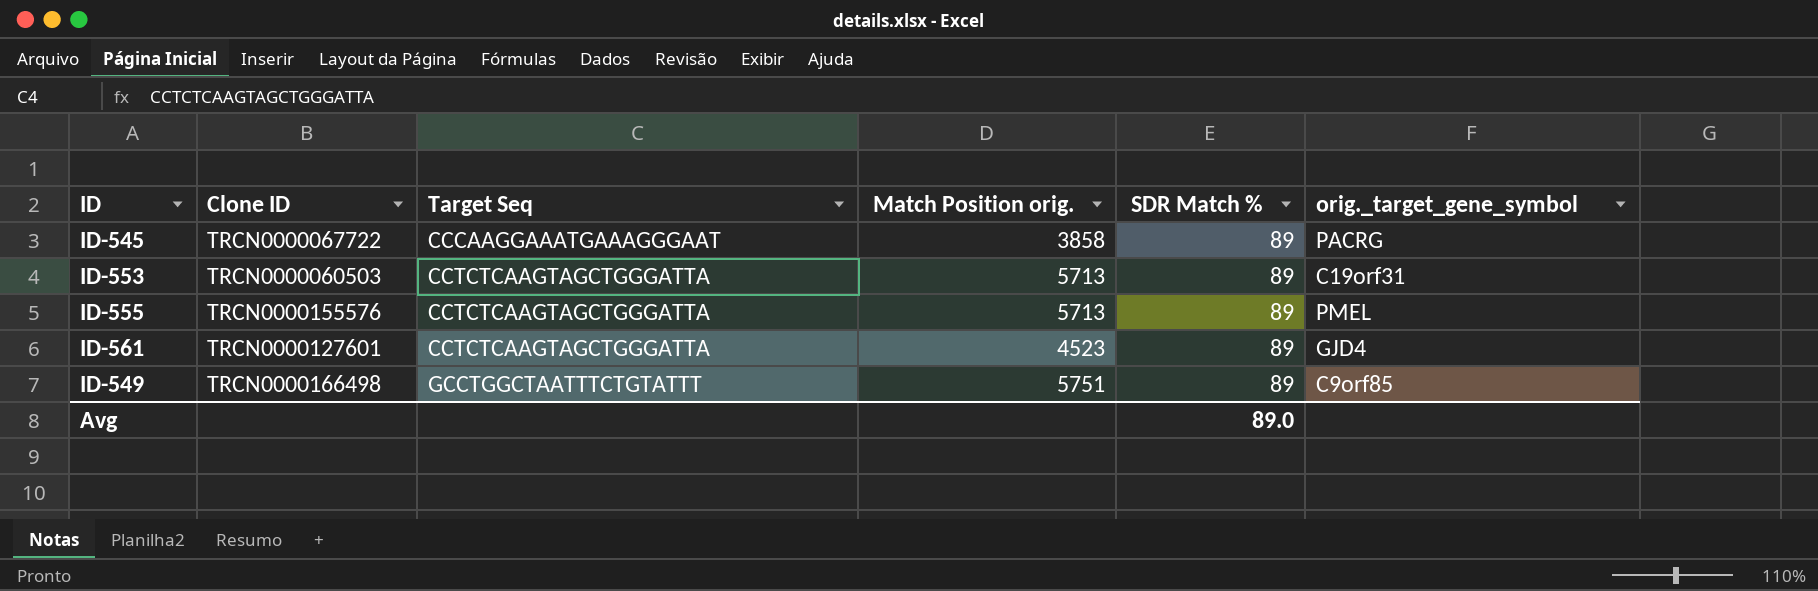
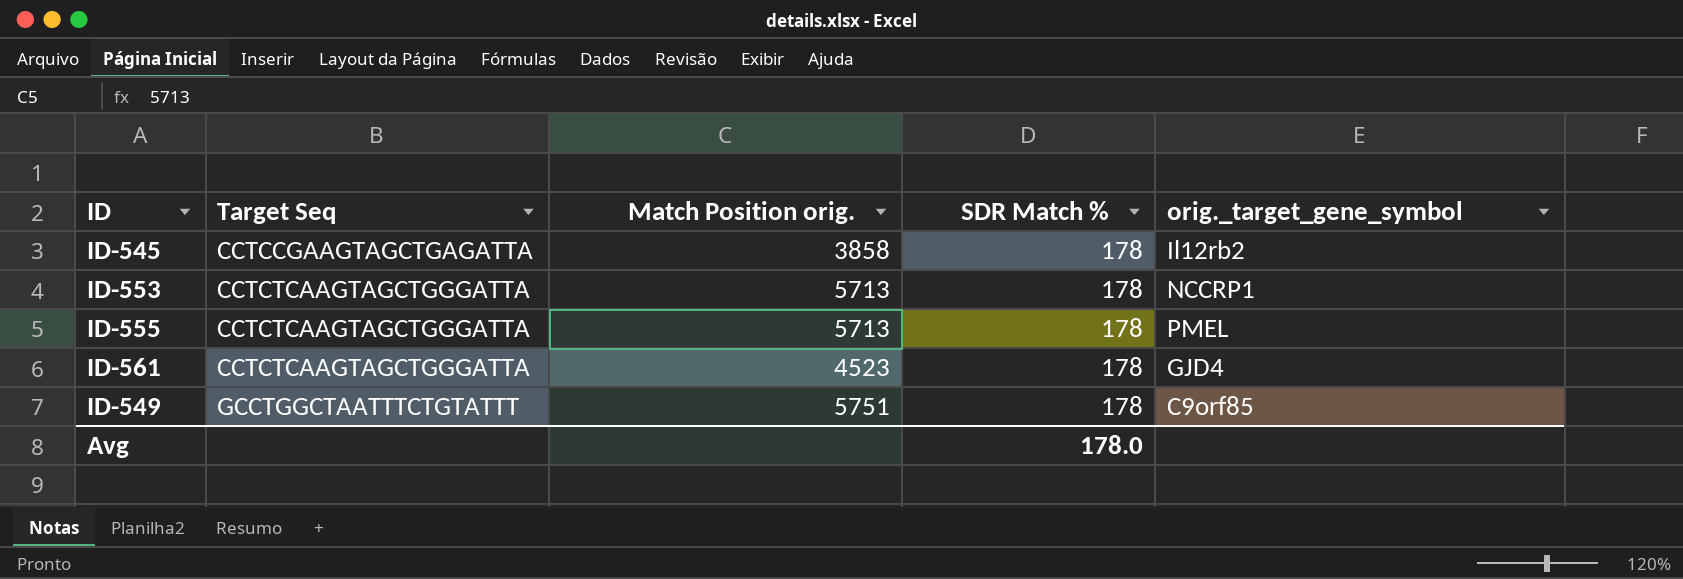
column Clone ID | position: 2 -> none
ID-545 | Target Seq: CCCAAGGAAATGAAAGGGAAT -> CCTCCGAAGTAGCTGAGATTA
ID-545 | SDR Match %: 89 -> 178
ID-545 | orig._target_gene_symbol: PACRG -> Il12rb2
ID-553 | SDR Match %: 89 -> 178
ID-553 | orig._target_gene_symbol: C19orf31 -> NCCRP1
ID-555 | SDR Match %: 89 -> 178
ID-561 | SDR Match %: 89 -> 178
ID-549 | SDR Match %: 89 -> 178
Avg | SDR Match %: 89.0 -> 178.0

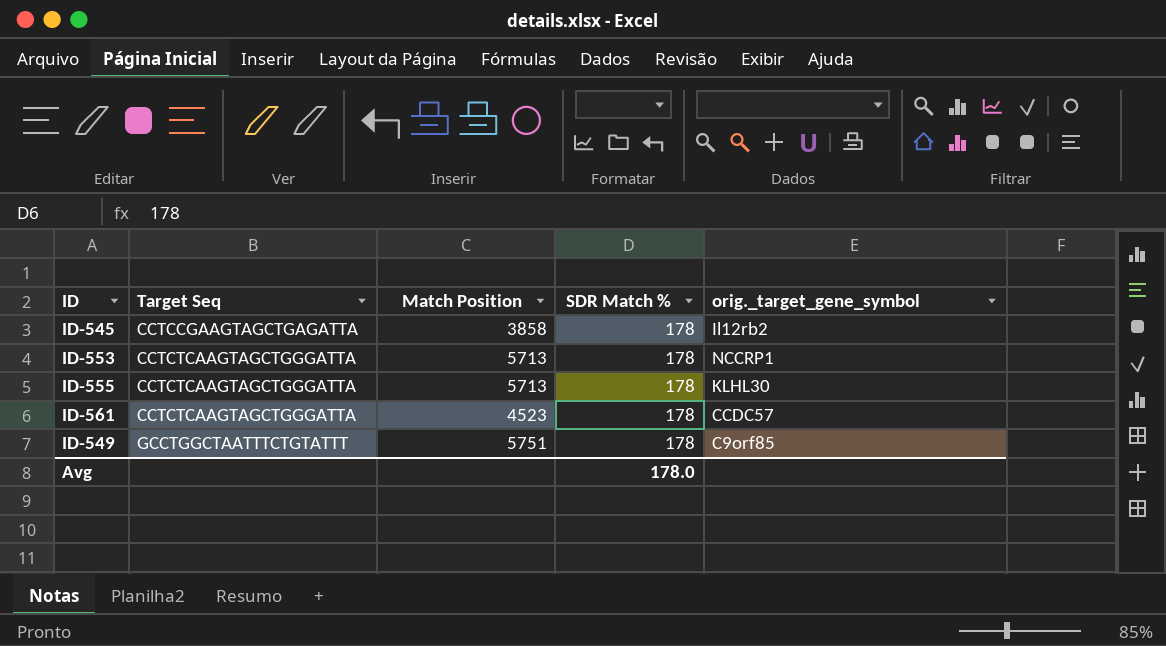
column name: Match Position orig. -> Match Position
ID-555 | orig._target_gene_symbol: PMEL -> KLHL30
ID-561 | orig._target_gene_symbol: GJD4 -> CCDC57

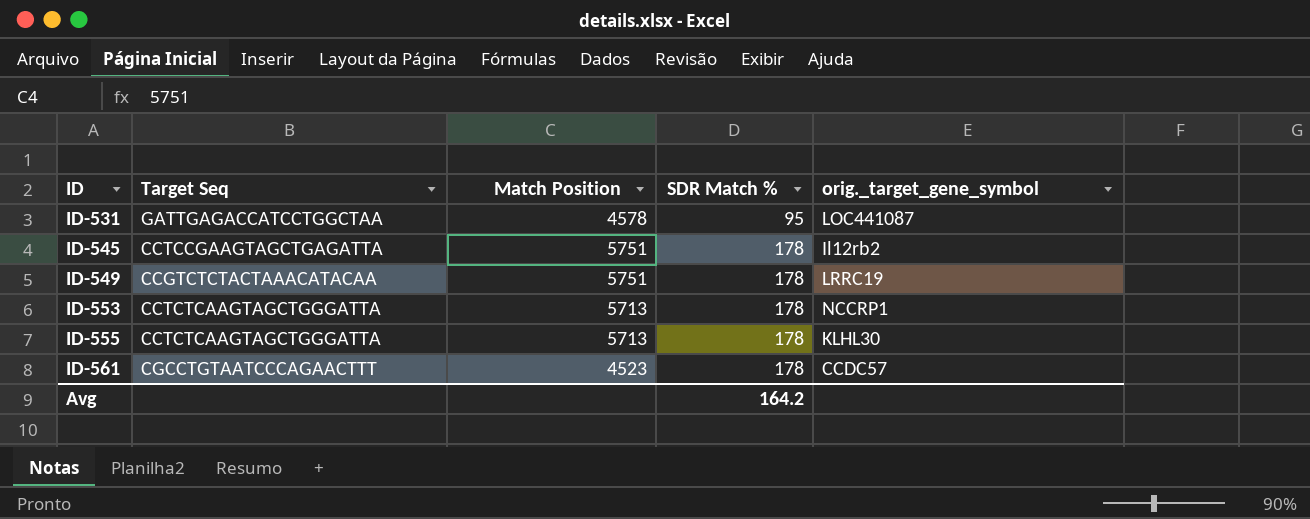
row order: Target Seq ascending -> ID ascending
row ID-531: none -> GATTGAGACCATCCTGGCTAA | 4578 | 95 | LOC441087
ID-545 | Match Position: 3858 -> 5751
ID-549 | Target Seq: GCCTGGCTAATTTCTGTATTT -> CCGTCTCTACTAAACATACAA
ID-549 | orig._target_gene_symbol: C9orf85 -> LRRC19
ID-561 | Target Seq: CCTCTCAAGTAGCTGGGATTA -> CGCCTGTAATCCCAGAACTTT
Avg | SDR Match %: 178.0 -> 164.2

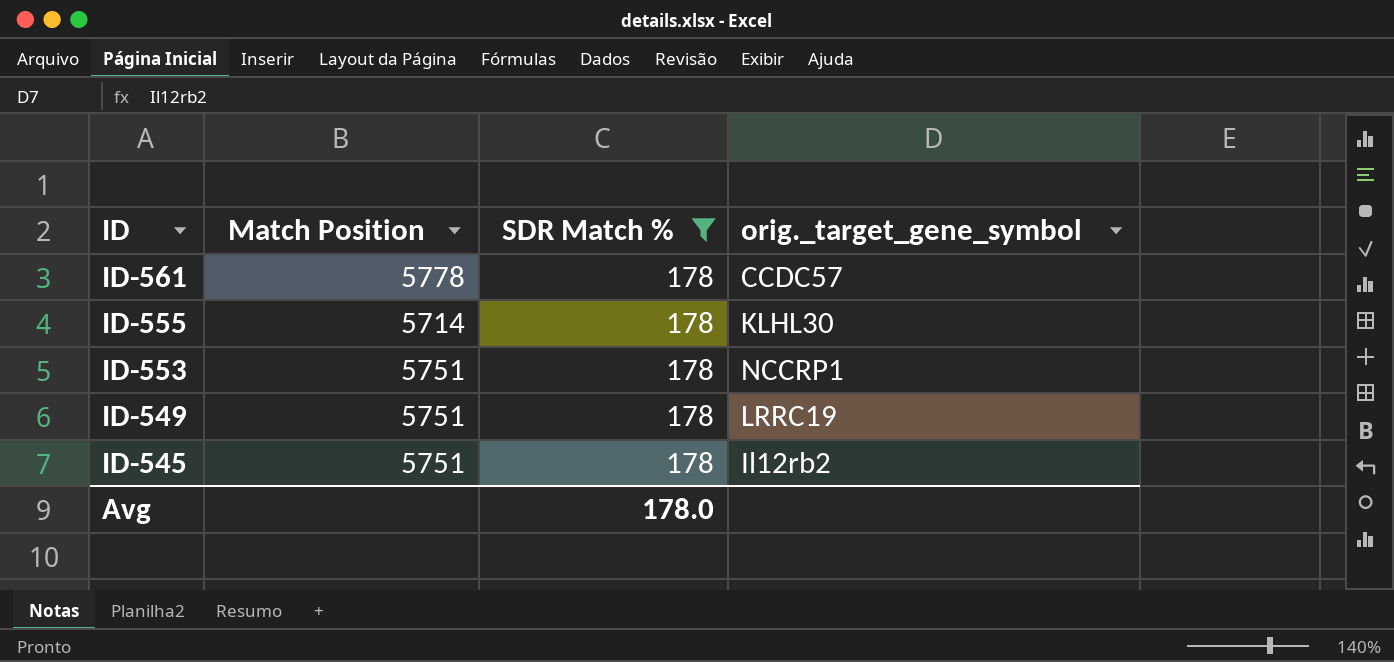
filter: none -> SDR Match % = 178
row order: ID ascending -> ID descending
column Target Seq | position: 2 -> none
ID-561 | Match Position: 4523 -> 5778
ID-555 | Match Position: 5713 -> 5714
ID-553 | Match Position: 5713 -> 5751
Avg | SDR Match %: 164.2 -> 178.0

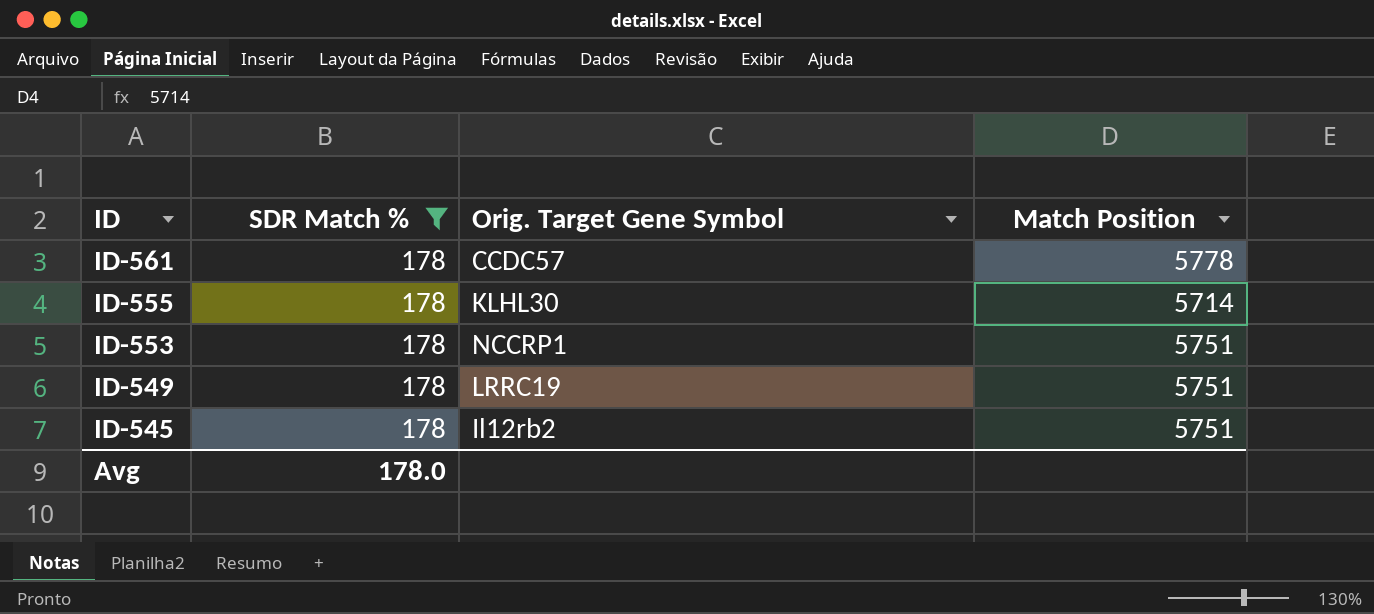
column name: orig._target_gene_symbol -> Orig. Target Gene Symbol
column Match Position | position: 2 -> 4

